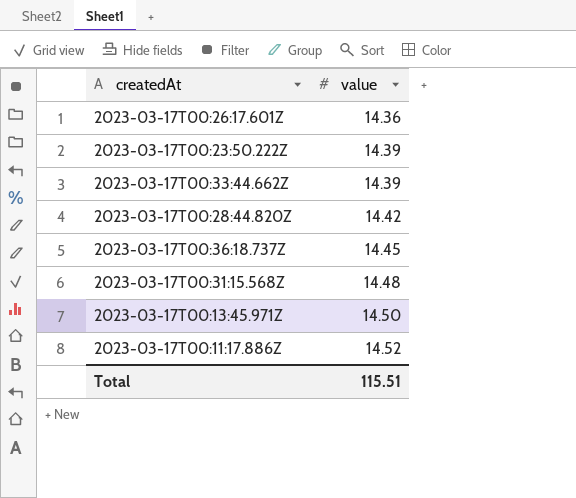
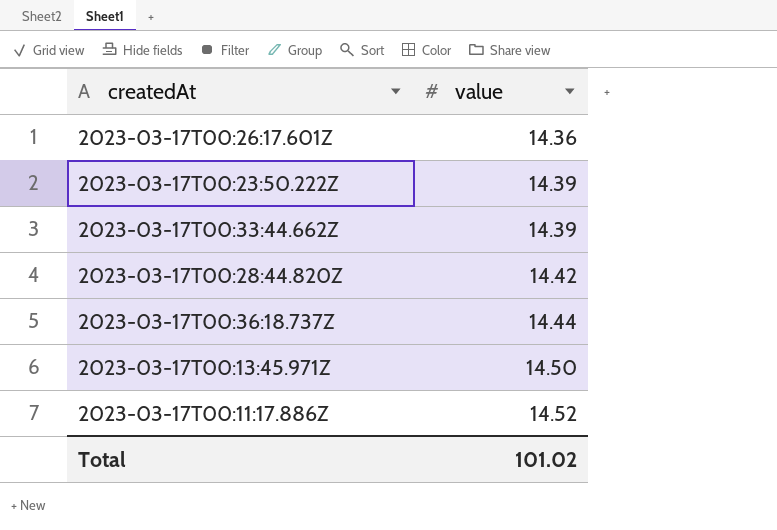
row 2023-03-17T00:31:15.568Z: 14.48 -> none
2023-03-17T00:36:18.737Z | value: 14.45 -> 14.44
Total | value: 115.51 -> 101.02

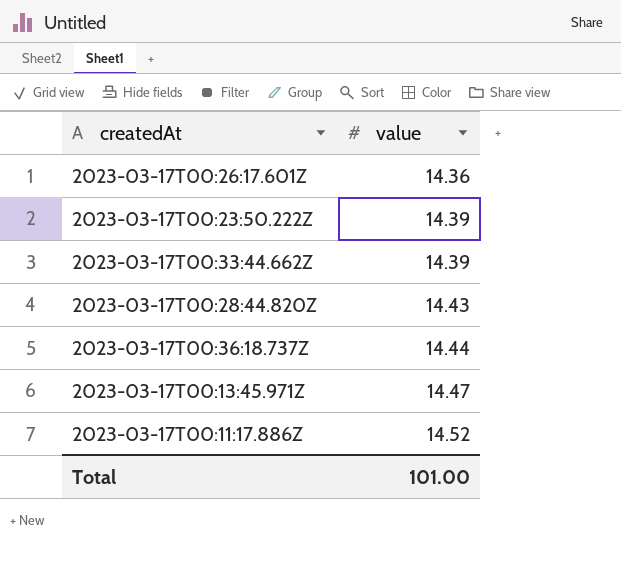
2023-03-17T00:28:44.820Z | value: 14.42 -> 14.43
2023-03-17T00:13:45.971Z | value: 14.50 -> 14.47
Total | value: 101.02 -> 101.00

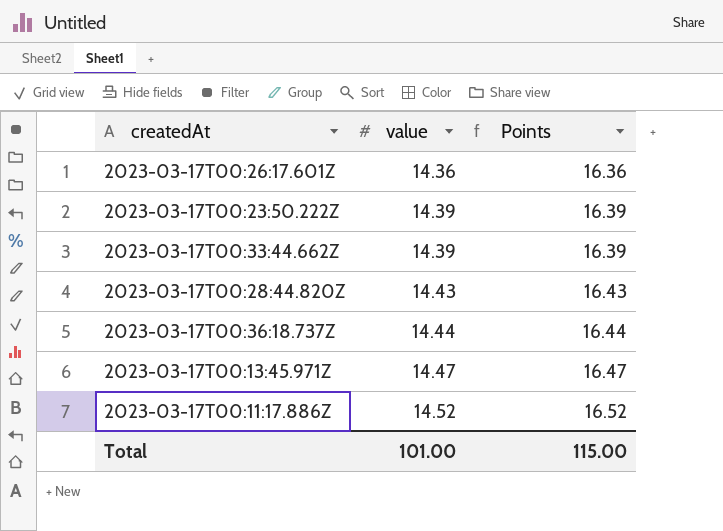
column Points | formula: none -> [value] + 2

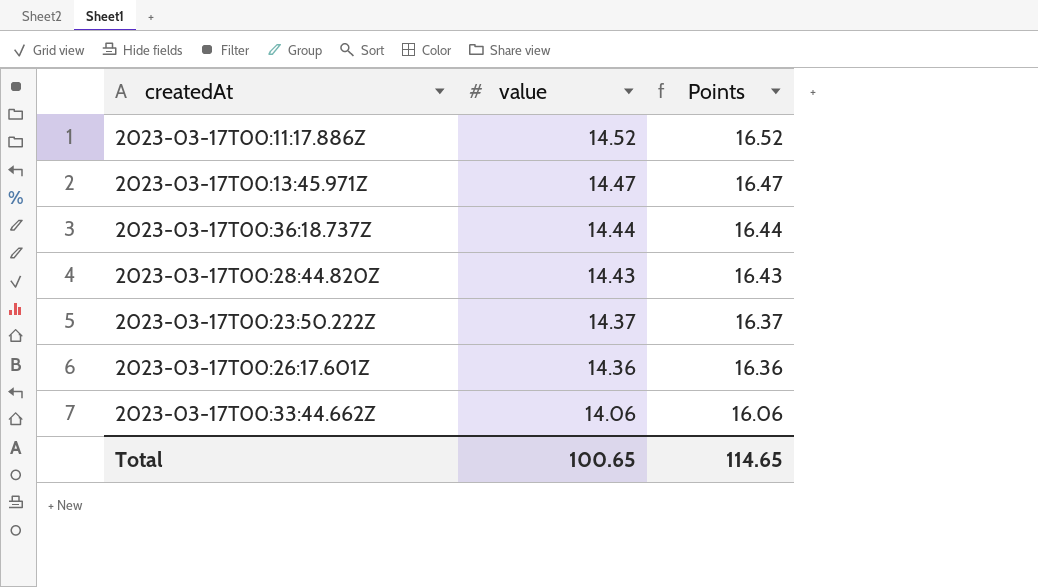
row order: value ascending -> value descending
2023-03-17T00:23:50.222Z | value: 14.39 -> 14.37
2023-03-17T00:23:50.222Z | Points: 16.39 -> 16.37
2023-03-17T00:33:44.662Z | value: 14.39 -> 14.06
2023-03-17T00:33:44.662Z | Points: 16.39 -> 16.06
Total | value: 101.00 -> 100.65
Total | Points: 115.00 -> 114.65

